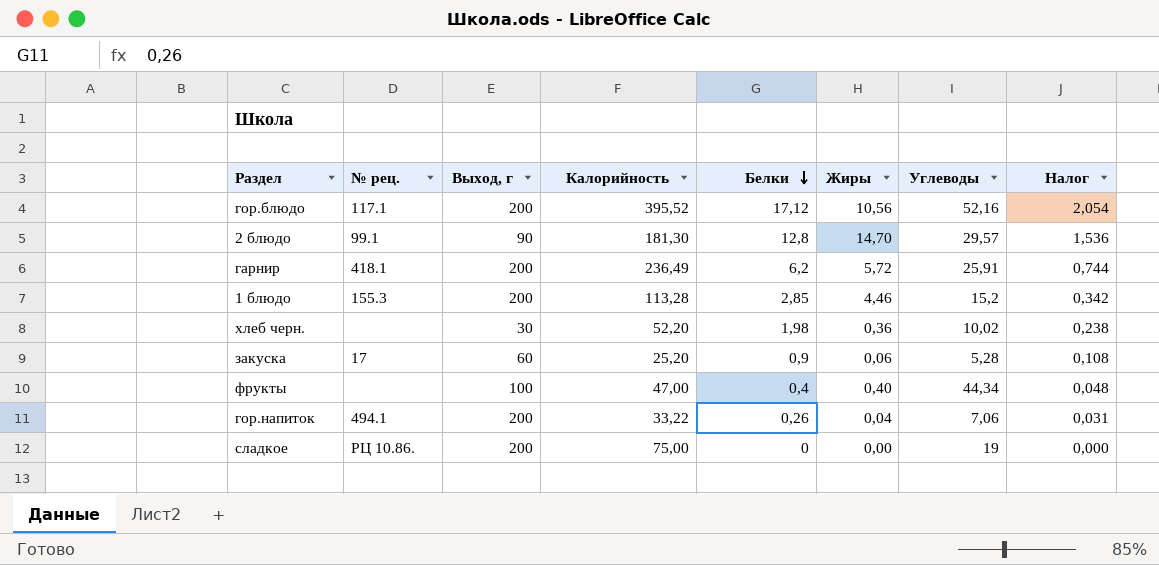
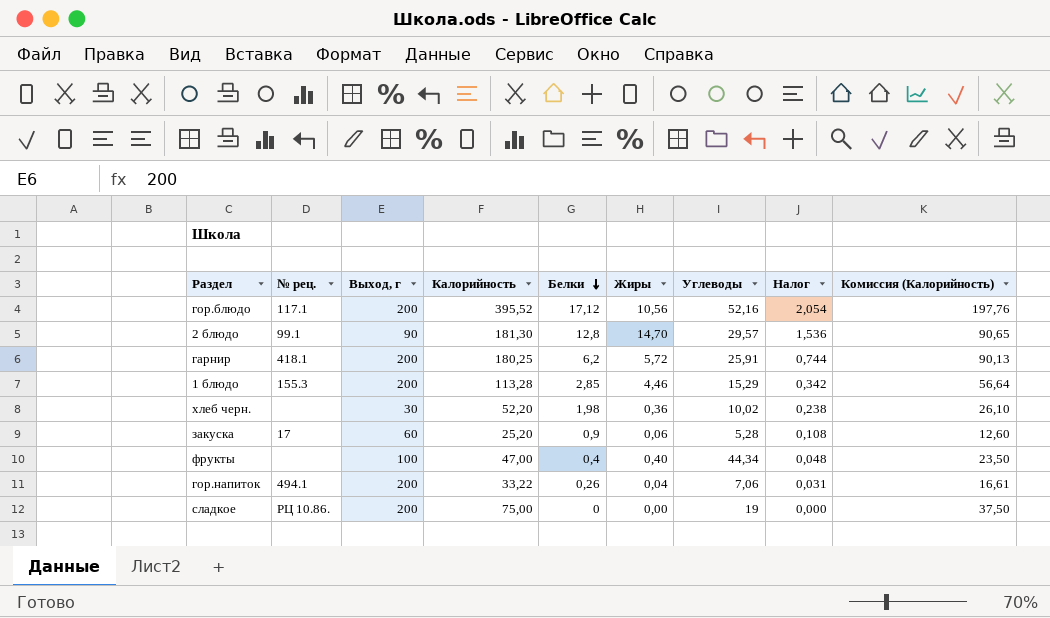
column Комиссия (Калорийность) | formula: none -> [Калорийность] * 0,5
гарнир | Калорийность: 236,49 -> 180,25
1 блюдо | Углеводы: 15,2 -> 15,29

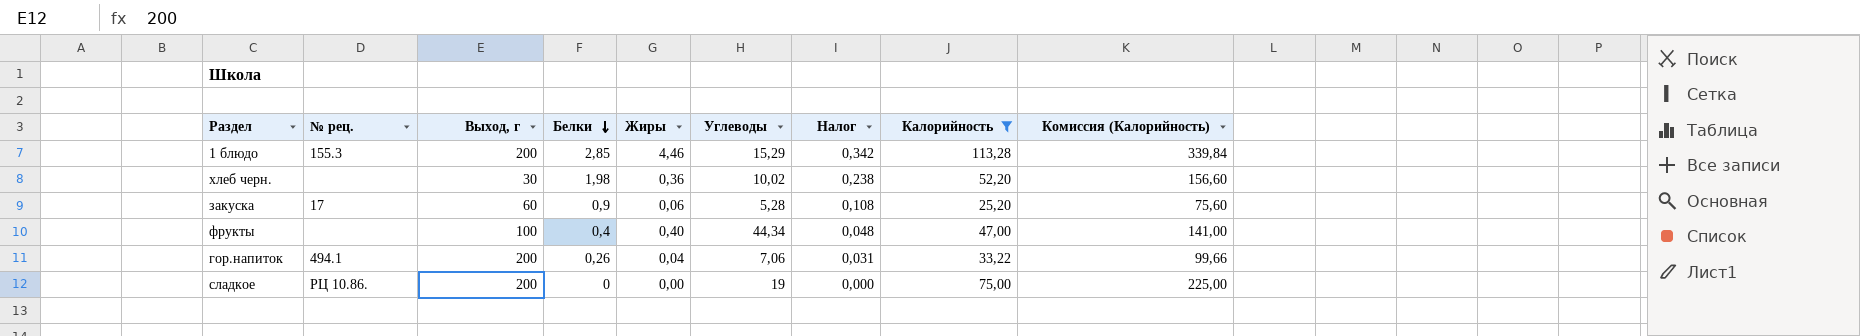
filter: none -> Калорийность <= 113,28
column Калорийность | position: 4 -> 8
column Комиссия (Калорийность) | formula: [Калорийность] * 0,5 -> [Калорийность] * 3

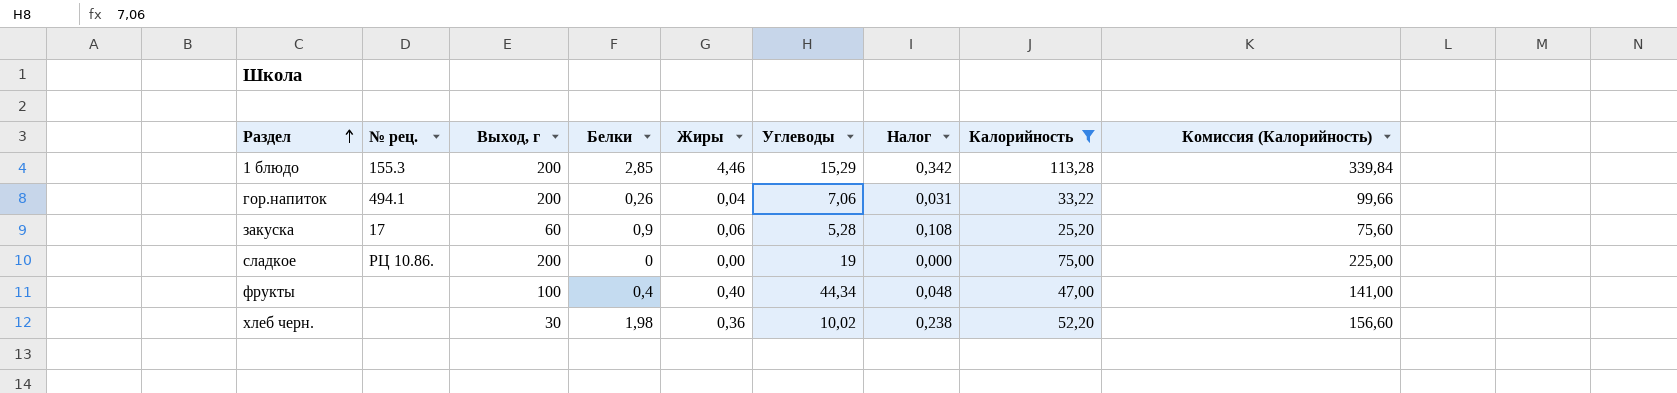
row order: Белки descending -> Раздел ascending

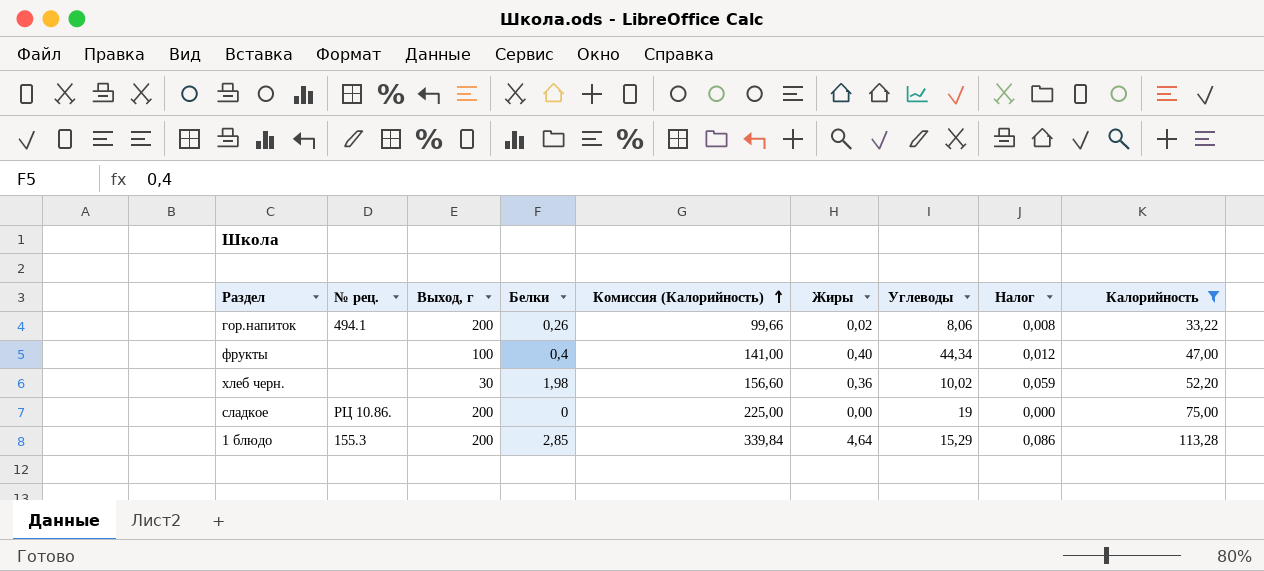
row order: Раздел ascending -> Комиссия (Калорийность) ascending
column Комиссия (Калорийность) | position: 9 -> 5
column Налог | formula: [Белки] * 0,12 -> [Белки] * 0,03
row закуска: 17 | 60 | 0,9 | 0,06 | 5,28 | 0,108 | 25,20 | 75,60 -> none
гор.напиток | Жиры: 0,04 -> 0,02
гор.напиток | Углеводы: 7,06 -> 8,06
1 блюдо | Жиры: 4,46 -> 4,64

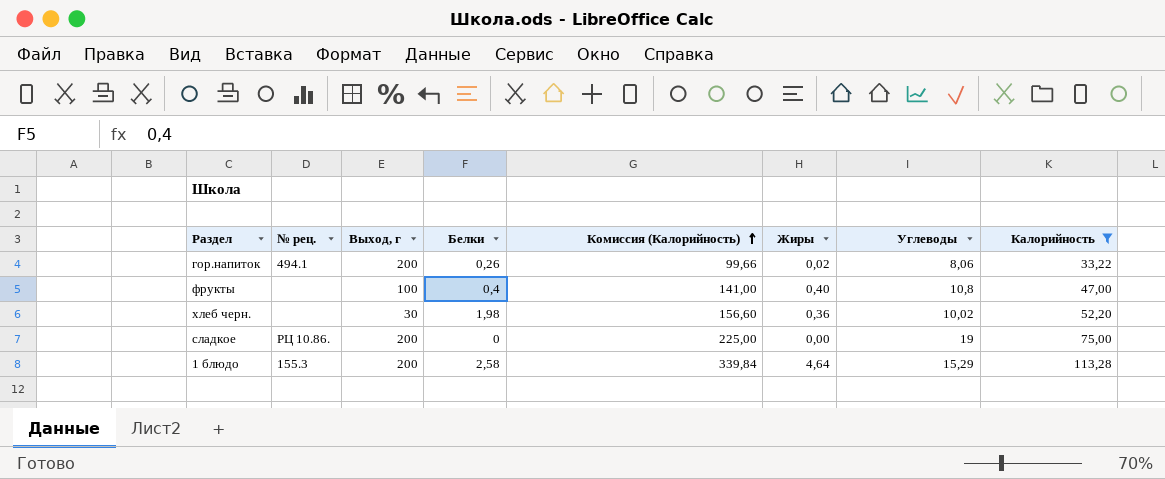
column Налог | formula: [Белки] * 0,03 -> none
фрукты | Углеводы: 44,34 -> 10,8
1 блюдо | Белки: 2,85 -> 2,58

